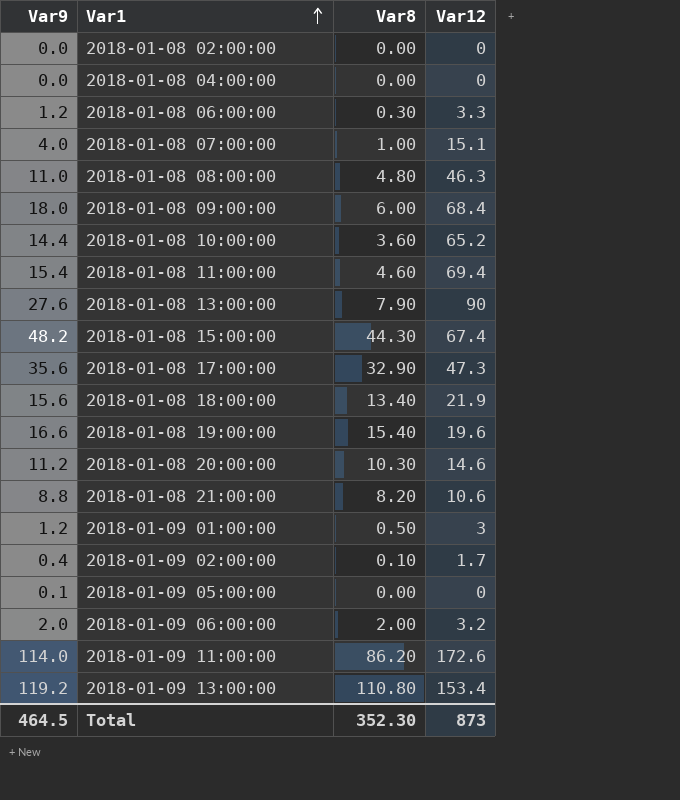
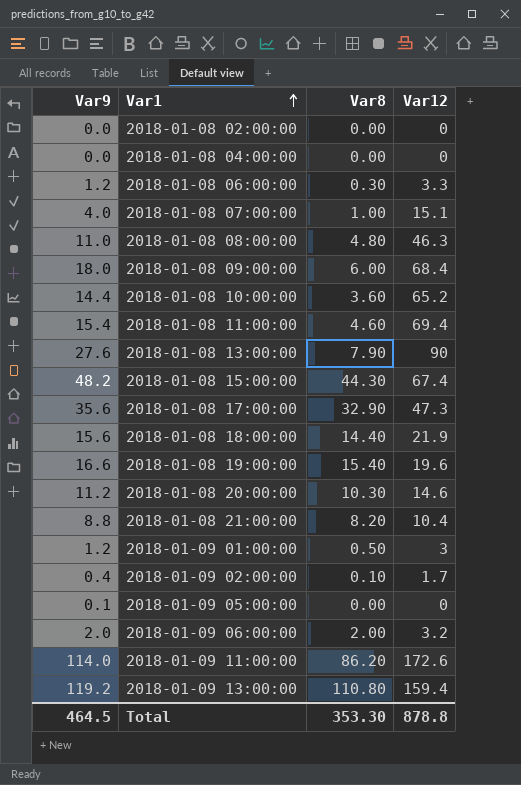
2018-01-08 18:00:00 | Var8: 13.40 -> 14.40
2018-01-08 21:00:00 | Var12: 10.6 -> 10.4
2018-01-09 13:00:00 | Var12: 153.4 -> 159.4
Total | Var8: 352.30 -> 353.30
Total | Var12: 873 -> 878.8

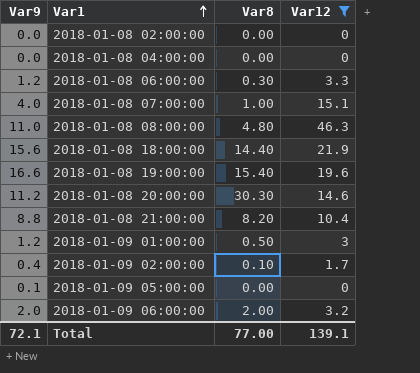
filter: none -> Var12 <= 46.3
2018-01-08 20:00:00 | Var8: 10.30 -> 30.30
Total | Var9: 464.5 -> 72.1
Total | Var8: 353.30 -> 77.00
Total | Var12: 878.8 -> 139.1

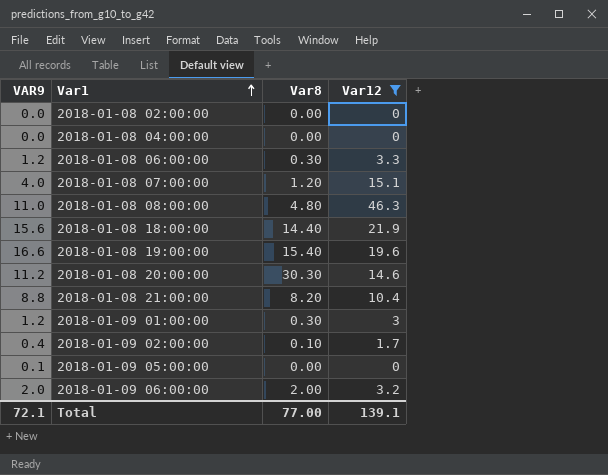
column name: Var9 -> VAR9
2018-01-08 07:00:00 | Var8: 1.00 -> 1.20
2018-01-09 01:00:00 | Var8: 0.50 -> 0.30

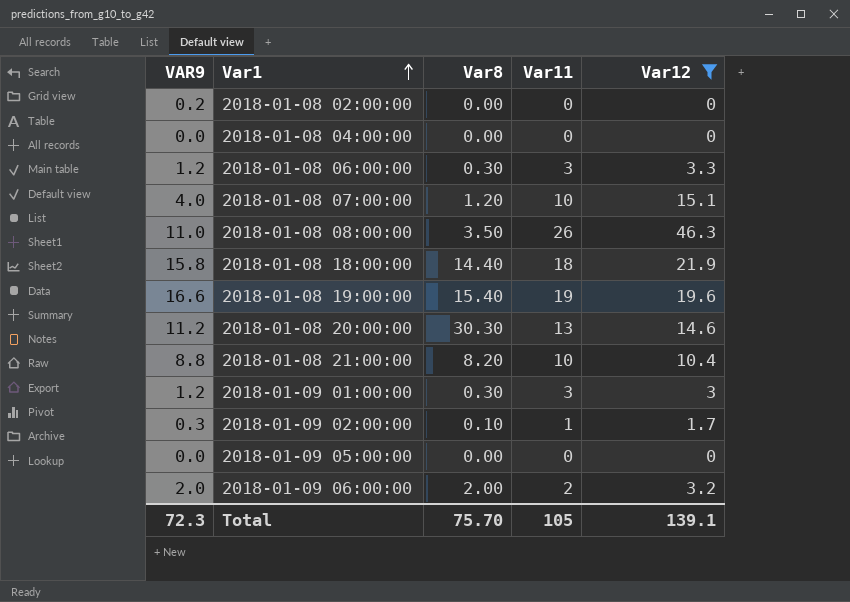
column Var11 | position: none -> 4
2018-01-08 02:00:00 | VAR9: 0.0 -> 0.2
2018-01-08 08:00:00 | Var8: 4.80 -> 3.50
2018-01-08 18:00:00 | VAR9: 15.6 -> 15.8
2018-01-09 02:00:00 | VAR9: 0.4 -> 0.3
2018-01-09 05:00:00 | VAR9: 0.1 -> 0.0
Total | VAR9: 72.1 -> 72.3
Total | Var8: 77.00 -> 75.70

